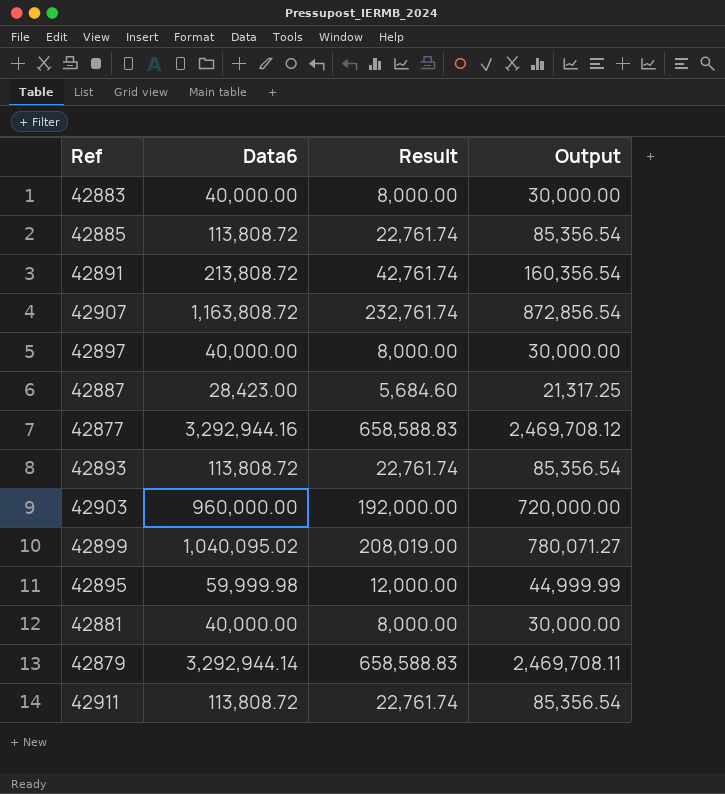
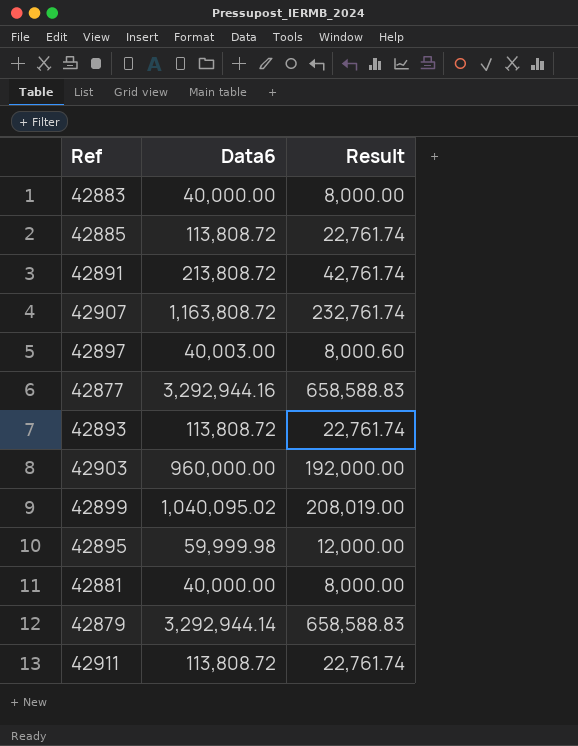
column Output | formula: [Data6] * 0.75 -> none
row 42887: 28,423.00 | 5,684.60 | 21,317.25 -> none
42897 | Data6: 40,000.00 -> 40,003.00
42897 | Result: 8,000.00 -> 8,000.60

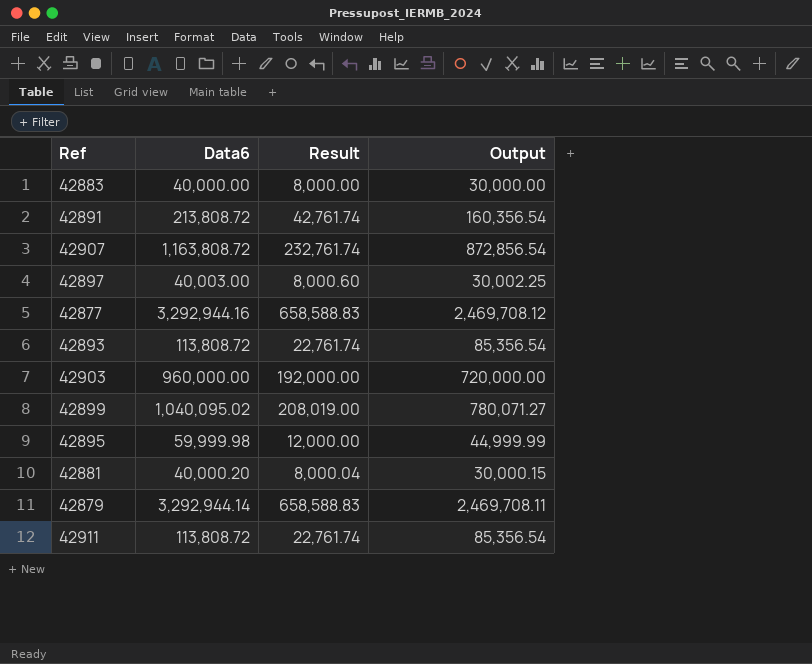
column Output | formula: none -> [Data6] * 0.75
row 42885: 113,808.72 | 22,761.74 -> none
42881 | Data6: 40,000.00 -> 40,000.20
42881 | Result: 8,000.00 -> 8,000.04

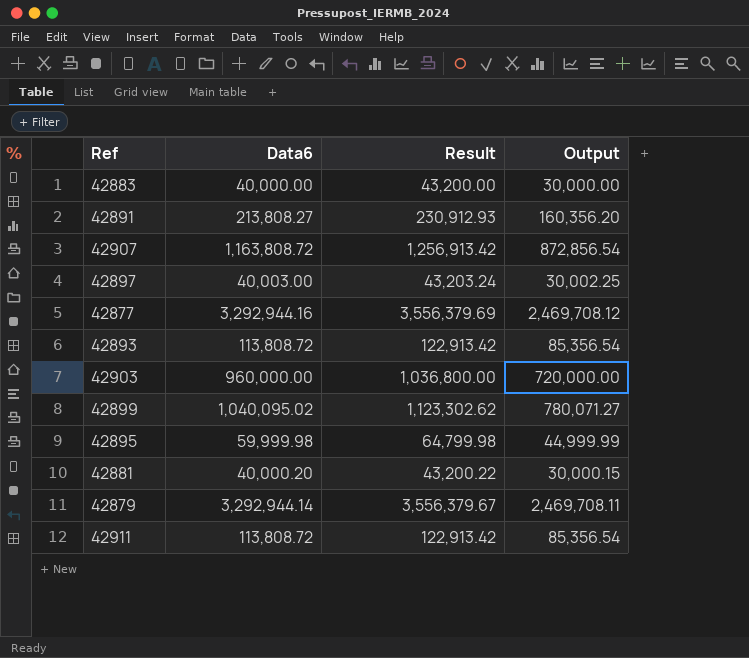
column Result | formula: [Data6] * 0.2 -> [Data6] * 1.08
42891 | Data6: 213,808.72 -> 213,808.27
42891 | Output: 160,356.54 -> 160,356.20

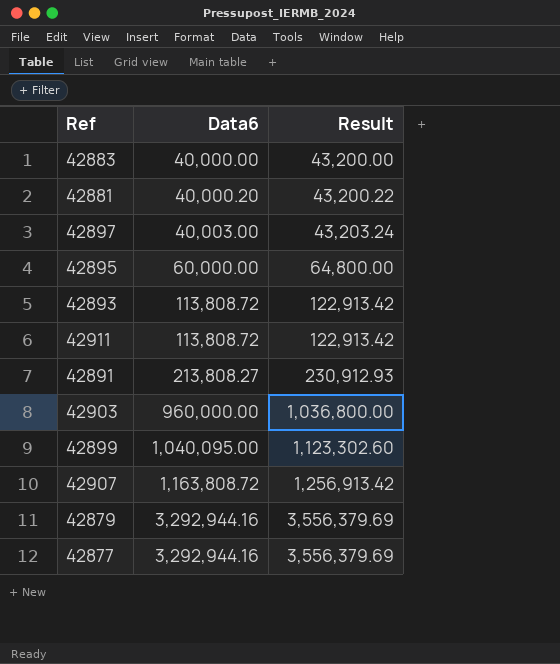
row order: none -> Data6 ascending
column Output | formula: [Data6] * 0.75 -> none
42895 | Data6: 59,999.98 -> 60,000.00
42895 | Result: 64,799.98 -> 64,800.00
42899 | Data6: 1,040,095.02 -> 1,040,095.00
42899 | Result: 1,123,302.62 -> 1,123,302.60
42879 | Data6: 3,292,944.14 -> 3,292,944.16
42879 | Result: 3,556,379.67 -> 3,556,379.69

